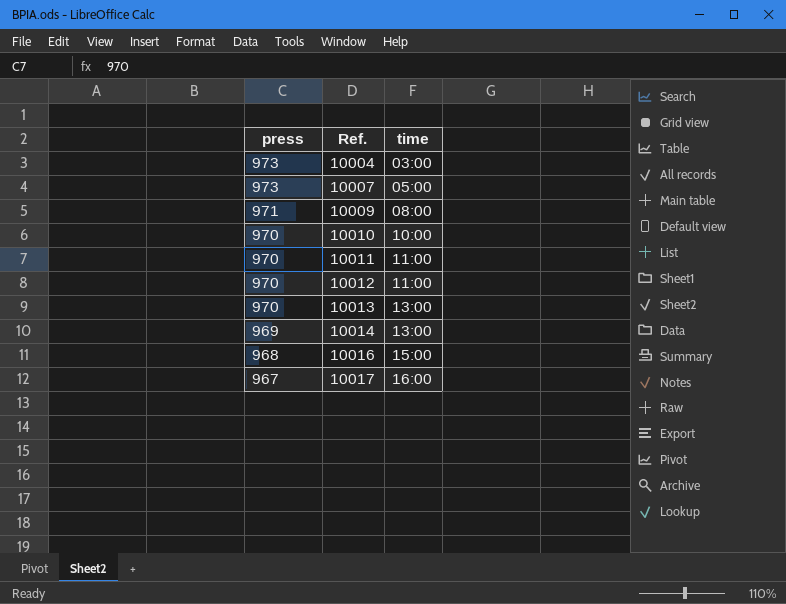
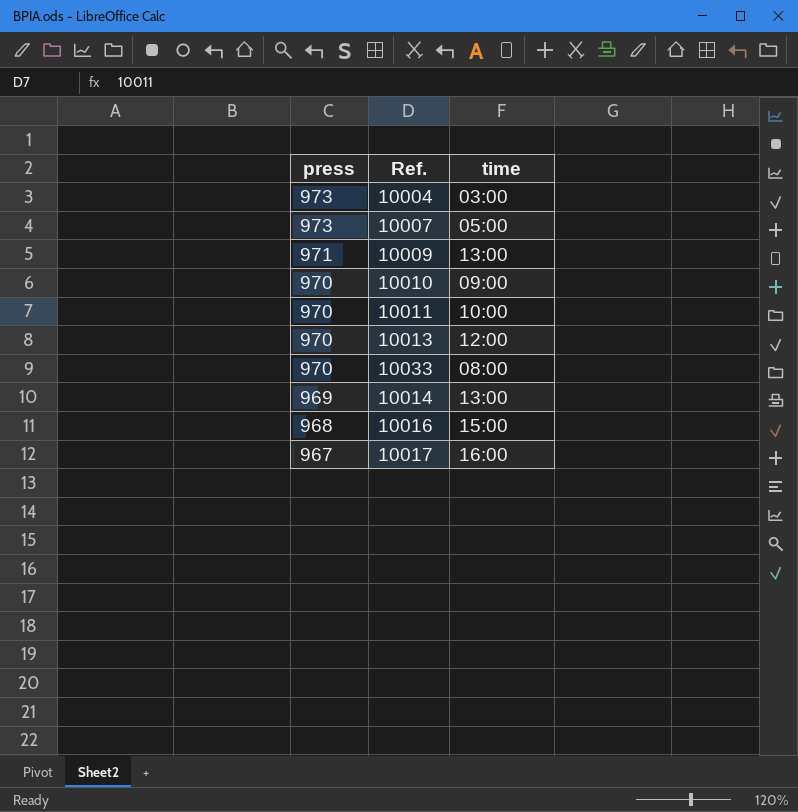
row 10012: 970 | 11:00 -> none
10009 | time: 08:00 -> 13:00
10010 | time: 10:00 -> 09:00
10011 | time: 11:00 -> 10:00
10013 | time: 13:00 -> 12:00
row 10033: none -> 970 | 08:00

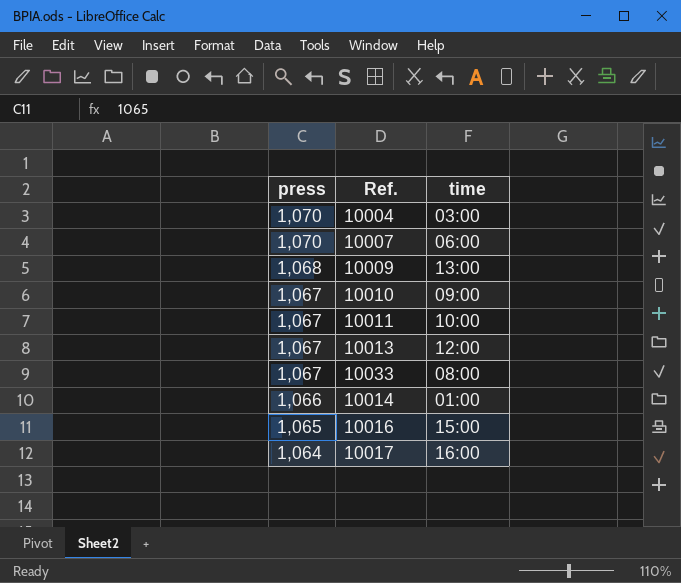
10004 | press: 973 -> 1,070
10007 | press: 973 -> 1,070
10007 | time: 05:00 -> 06:00
10009 | press: 971 -> 1,068
10010 | press: 970 -> 1,067
10011 | press: 970 -> 1,067
10013 | press: 970 -> 1,067
10033 | press: 970 -> 1,067
10014 | press: 969 -> 1,066
10014 | time: 13:00 -> 01:00
10016 | press: 968 -> 1,065
10017 | press: 967 -> 1,064

